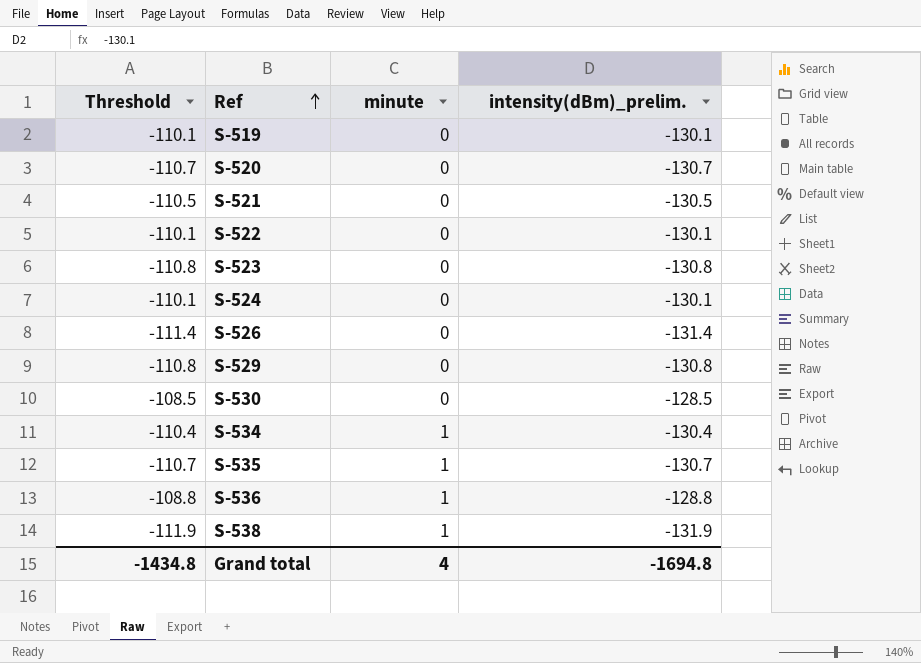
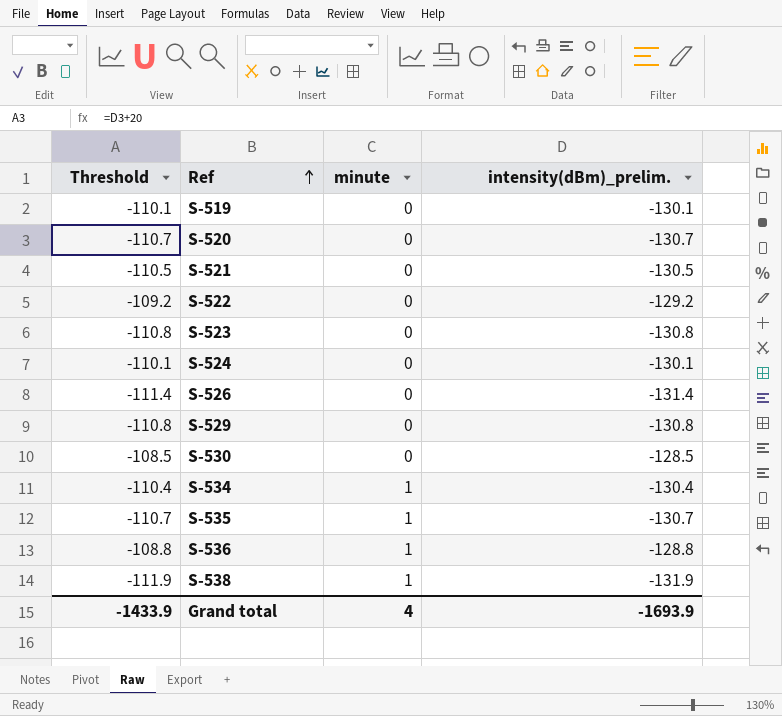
S-522 | Threshold: -110.1 -> -109.2
S-522 | intensity(dBm)_prelim.: -130.1 -> -129.2
Grand total | Threshold: -1434.8 -> -1433.9
Grand total | intensity(dBm)_prelim.: -1694.8 -> -1693.9

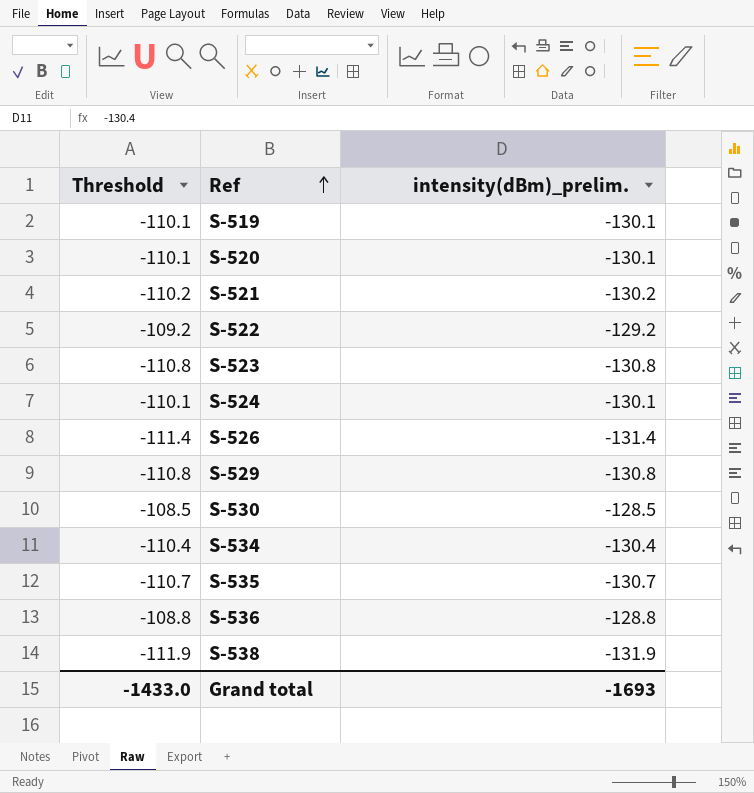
column minute | position: 3 -> none
S-520 | Threshold: -110.7 -> -110.1
S-520 | intensity(dBm)_prelim.: -130.7 -> -130.1
S-521 | Threshold: -110.5 -> -110.2
S-521 | intensity(dBm)_prelim.: -130.5 -> -130.2
Grand total | Threshold: -1433.9 -> -1433.0
Grand total | intensity(dBm)_prelim.: -1693.9 -> -1693

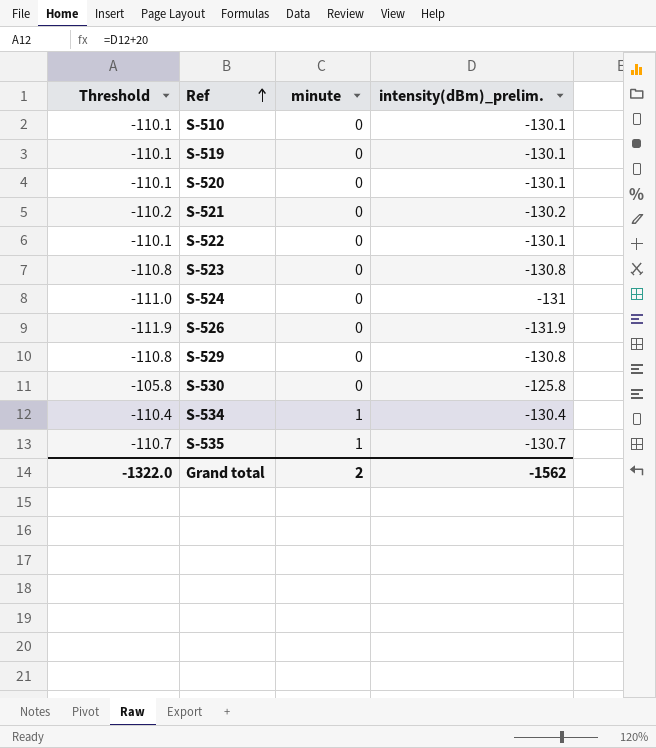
column minute | position: none -> 3
row S-536: -108.8 | -128.8 -> none
row S-538: -111.9 | -131.9 -> none
row S-510: none -> -110.1 | 0 | -130.1
S-522 | Threshold: -109.2 -> -110.1
S-522 | intensity(dBm)_prelim.: -129.2 -> -130.1
S-524 | Threshold: -110.1 -> -111.0
S-524 | intensity(dBm)_prelim.: -130.1 -> -131
S-526 | Threshold: -111.4 -> -111.9
S-526 | intensity(dBm)_prelim.: -131.4 -> -131.9
S-530 | Threshold: -108.5 -> -105.8
S-530 | intensity(dBm)_prelim.: -128.5 -> -125.8
Grand total | Threshold: -1433.0 -> -1322.0
Grand total | intensity(dBm)_prelim.: -1693 -> -1562

